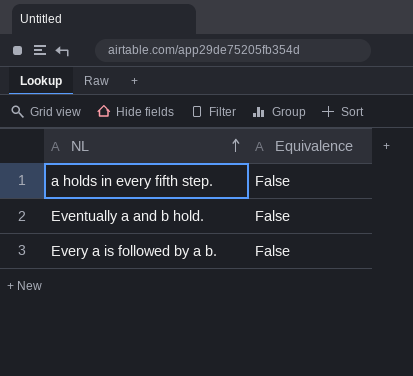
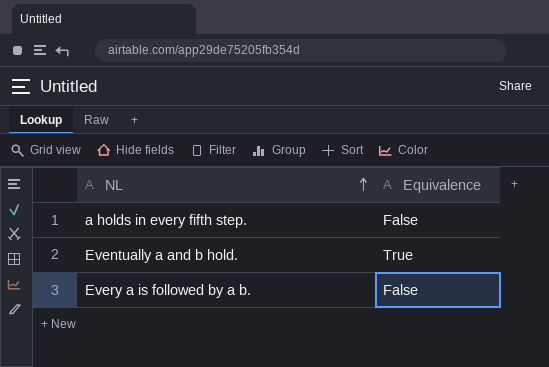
Eventually a and b hold. | Equivalence: False -> True

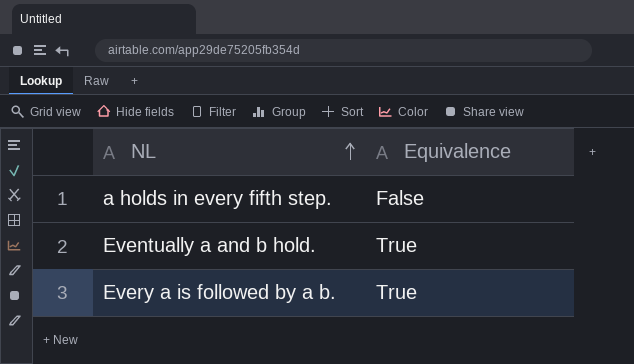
Every a is followed by a b. | Equivalence: False -> True

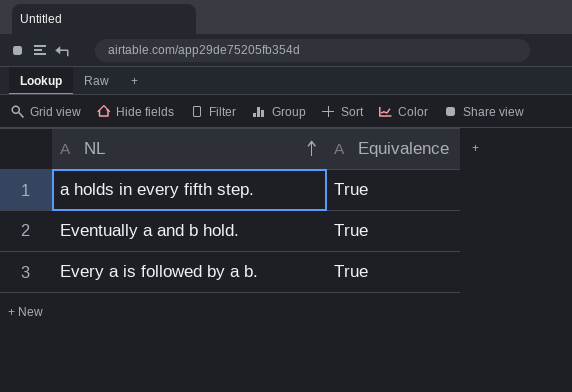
a holds in every fifth step. | Equivalence: False -> True

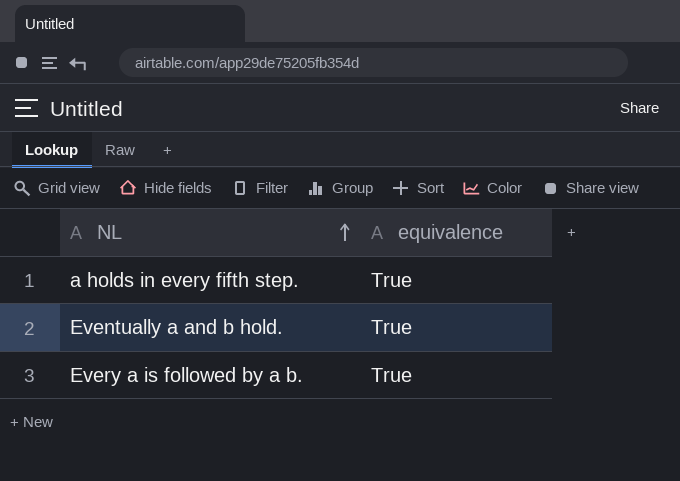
column name: Equivalence -> equivalence

